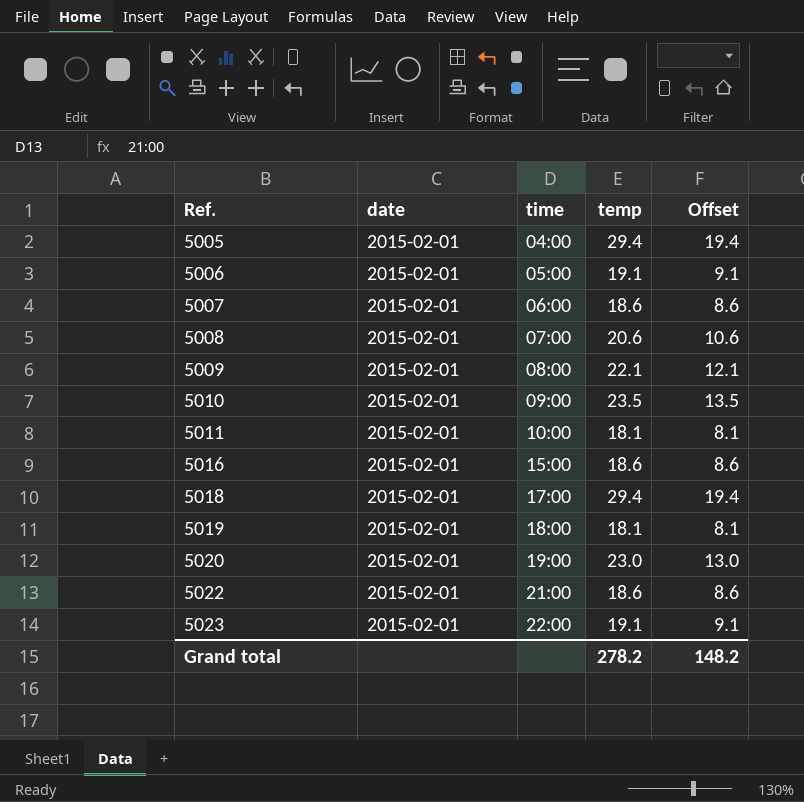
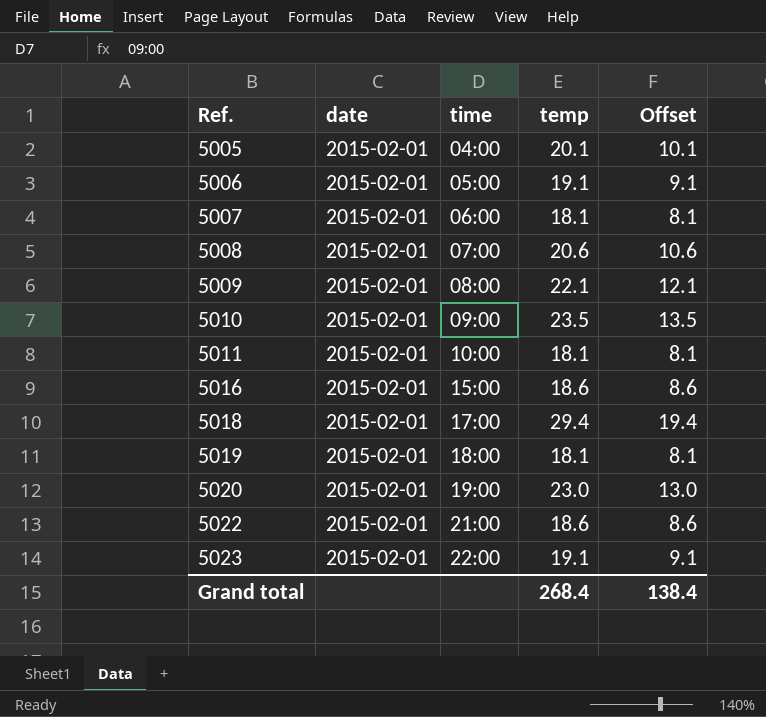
5005 | temp: 29.4 -> 20.1
5005 | Offset: 19.4 -> 10.1
5007 | temp: 18.6 -> 18.1
5007 | Offset: 8.6 -> 8.1
Grand total | temp: 278.2 -> 268.4
Grand total | Offset: 148.2 -> 138.4

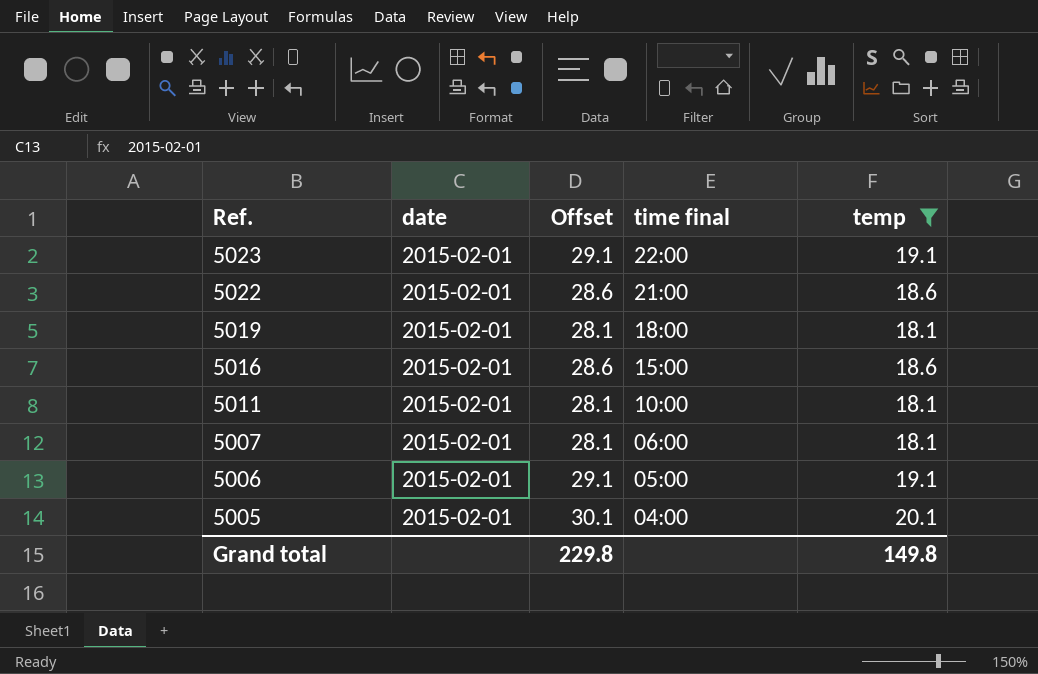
filter: none -> temp <= 20.1
row order: Ref. ascending -> Ref. descending
column Offset | formula: [temp] - 10 -> [temp] + 10
column Offset | position: 5 -> 3
column name: time -> time final
Grand total | Offset: 138.4 -> 229.8
Grand total | temp: 268.4 -> 149.8

